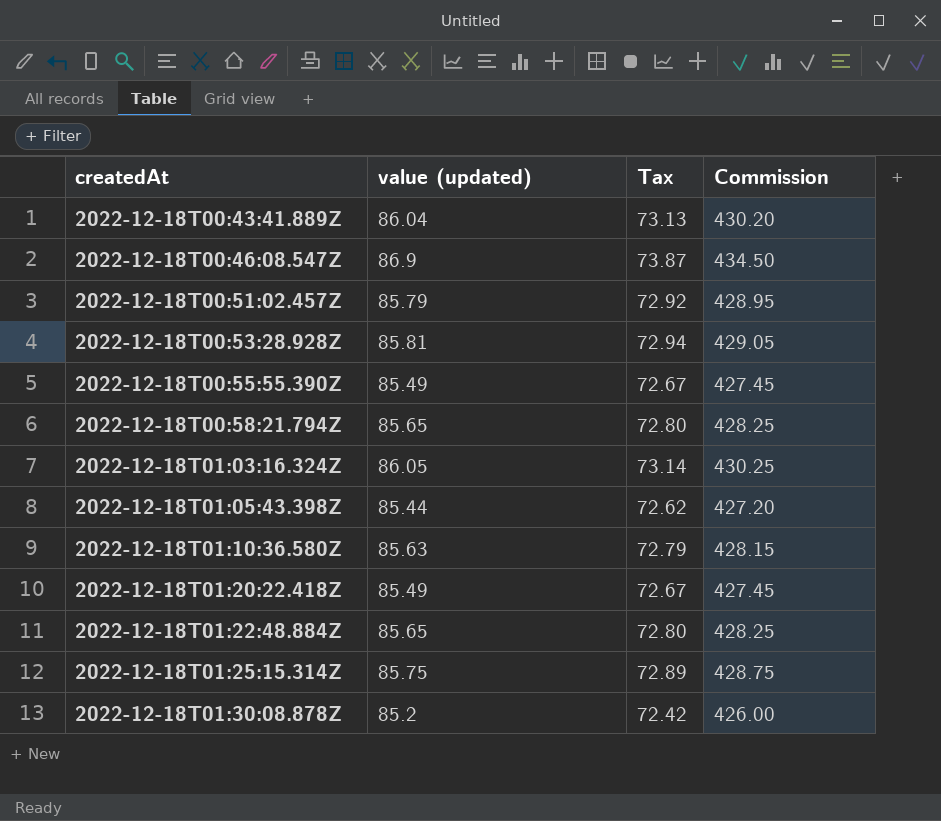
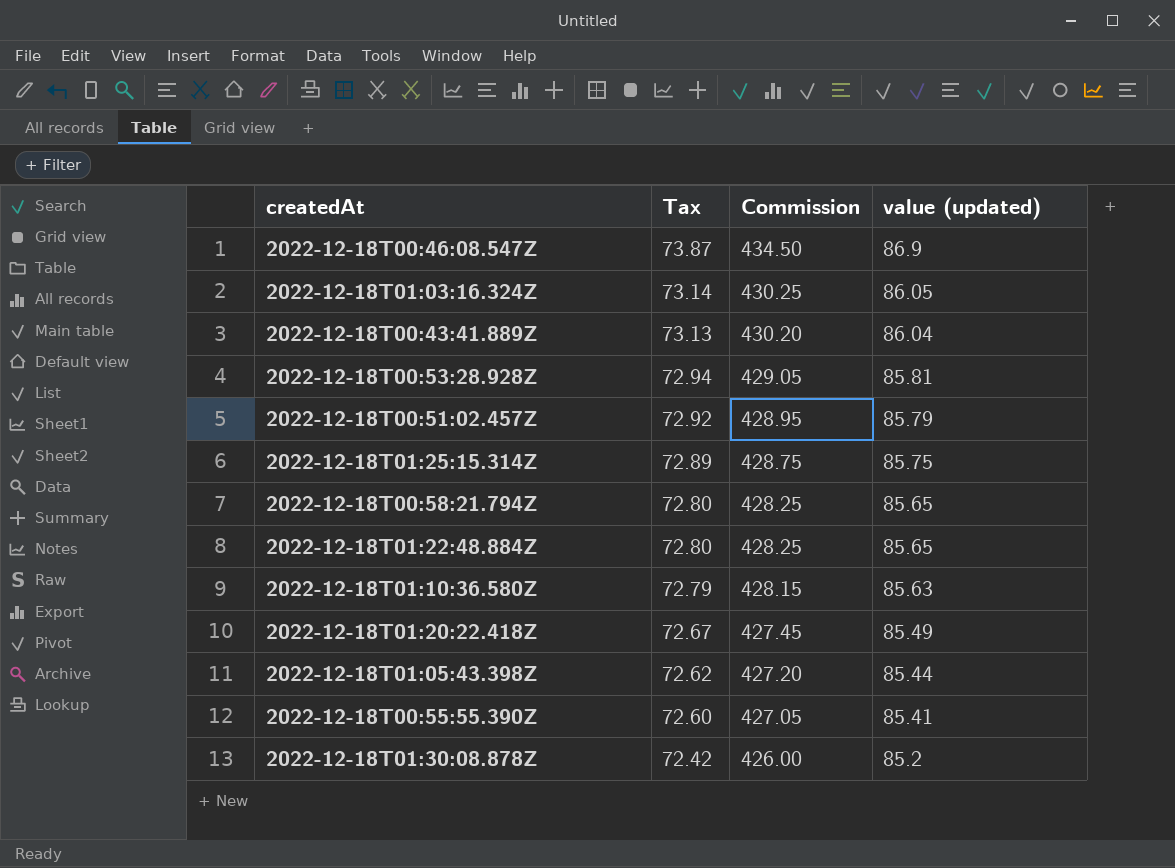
row order: createdAt ascending -> Tax descending
column value (updated) | position: 2 -> 4
2022-12-18T00:55:55.390Z | Tax: 72.67 -> 72.60
2022-12-18T00:55:55.390Z | Commission: 427.45 -> 427.05
2022-12-18T00:55:55.390Z | value (updated): 85.49 -> 85.41

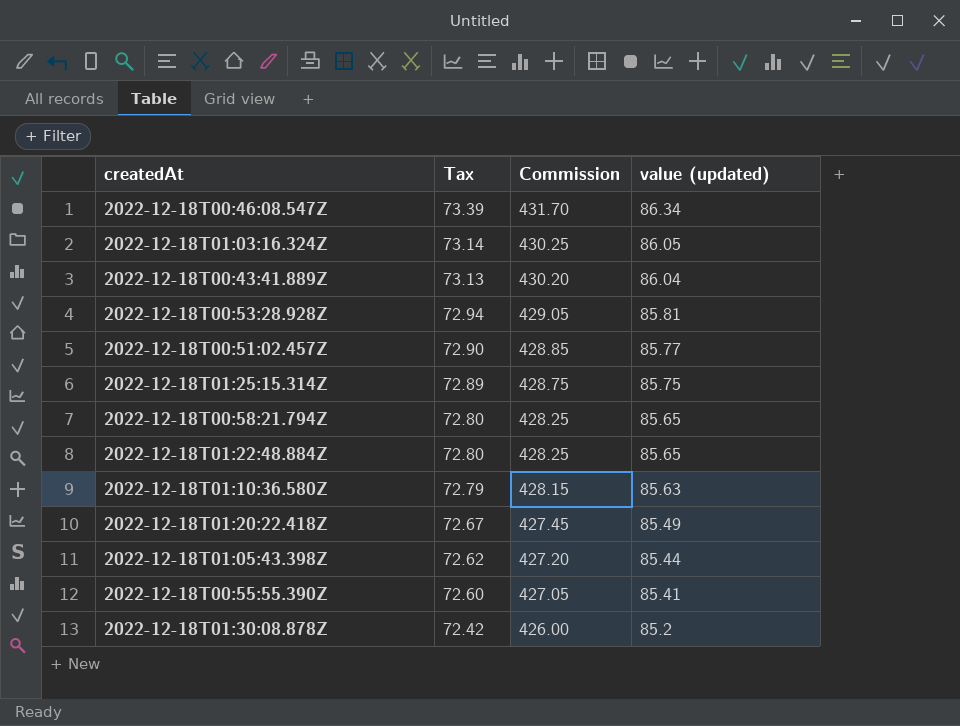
2022-12-18T00:46:08.547Z | Tax: 73.87 -> 73.39
2022-12-18T00:46:08.547Z | Commission: 434.50 -> 431.70
2022-12-18T00:46:08.547Z | value (updated): 86.9 -> 86.34
2022-12-18T00:51:02.457Z | Tax: 72.92 -> 72.90
2022-12-18T00:51:02.457Z | Commission: 428.95 -> 428.85
2022-12-18T00:51:02.457Z | value (updated): 85.79 -> 85.77

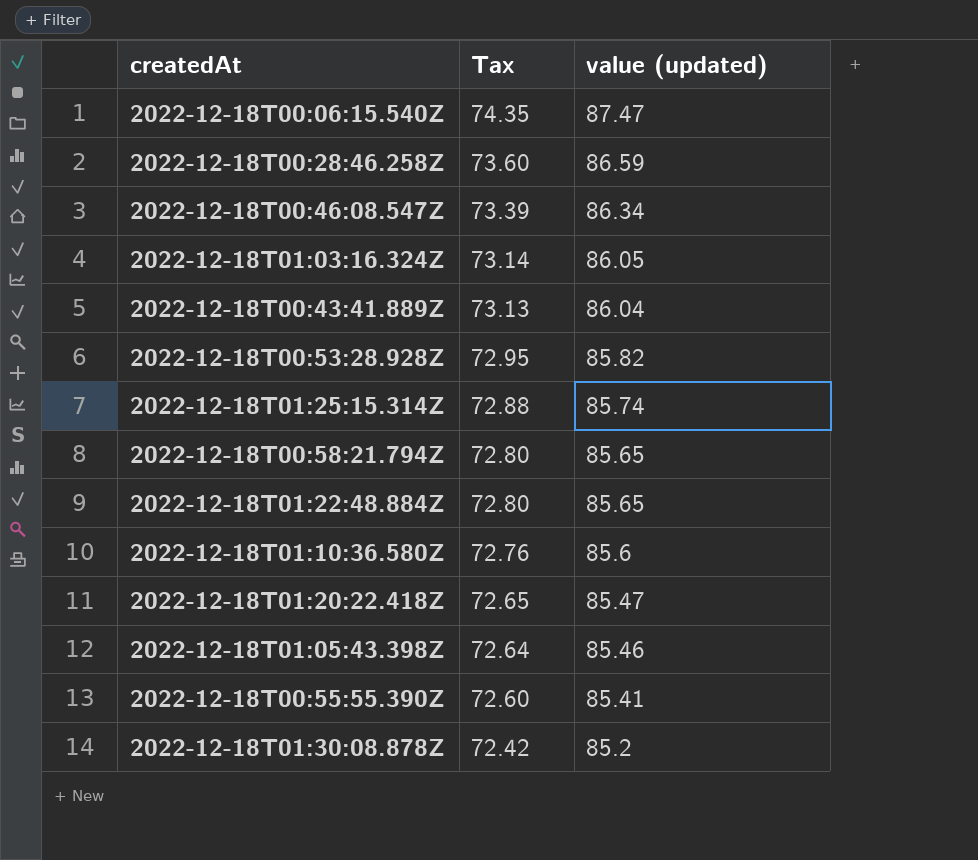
column Commission | formula: [value (updated)] * 5 -> none
row 2022-12-18T00:51:02.457Z: 72.90 | 428.85 | 85.77 -> none
row 2022-12-18T00:06:15.540Z: none -> 74.35 | 87.47
row 2022-12-18T00:28:46.258Z: none -> 73.60 | 86.59
2022-12-18T00:53:28.928Z | Tax: 72.94 -> 72.95
2022-12-18T00:53:28.928Z | value (updated): 85.81 -> 85.82
2022-12-18T01:25:15.314Z | Tax: 72.89 -> 72.88
2022-12-18T01:25:15.314Z | value (updated): 85.75 -> 85.74
2022-12-18T01:10:36.580Z | Tax: 72.79 -> 72.76
2022-12-18T01:10:36.580Z | value (updated): 85.63 -> 85.6
2022-12-18T01:20:22.418Z | Tax: 72.67 -> 72.65
2022-12-18T01:20:22.418Z | value (updated): 85.49 -> 85.47
2022-12-18T01:05:43.398Z | Tax: 72.62 -> 72.64
2022-12-18T01:05:43.398Z | value (updated): 85.44 -> 85.46

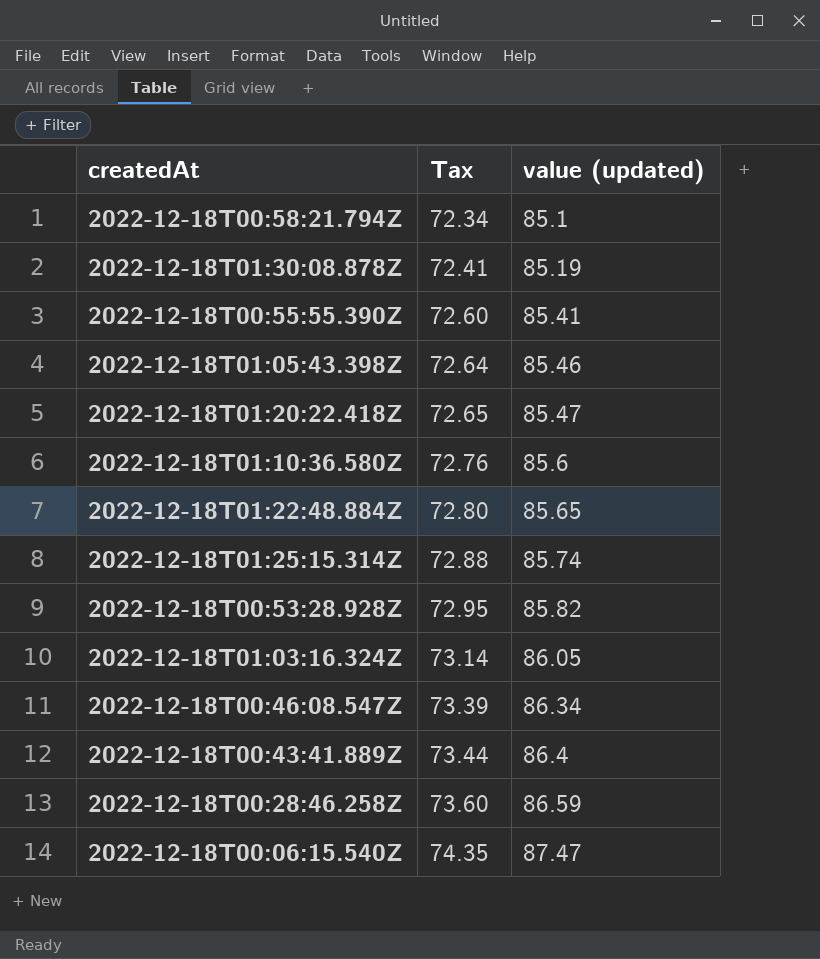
row order: Tax descending -> Tax ascending
2022-12-18T00:58:21.794Z | Tax: 72.80 -> 72.34
2022-12-18T00:58:21.794Z | value (updated): 85.65 -> 85.1
2022-12-18T01:30:08.878Z | Tax: 72.42 -> 72.41
2022-12-18T01:30:08.878Z | value (updated): 85.2 -> 85.19
2022-12-18T00:43:41.889Z | Tax: 73.13 -> 73.44
2022-12-18T00:43:41.889Z | value (updated): 86.04 -> 86.4

